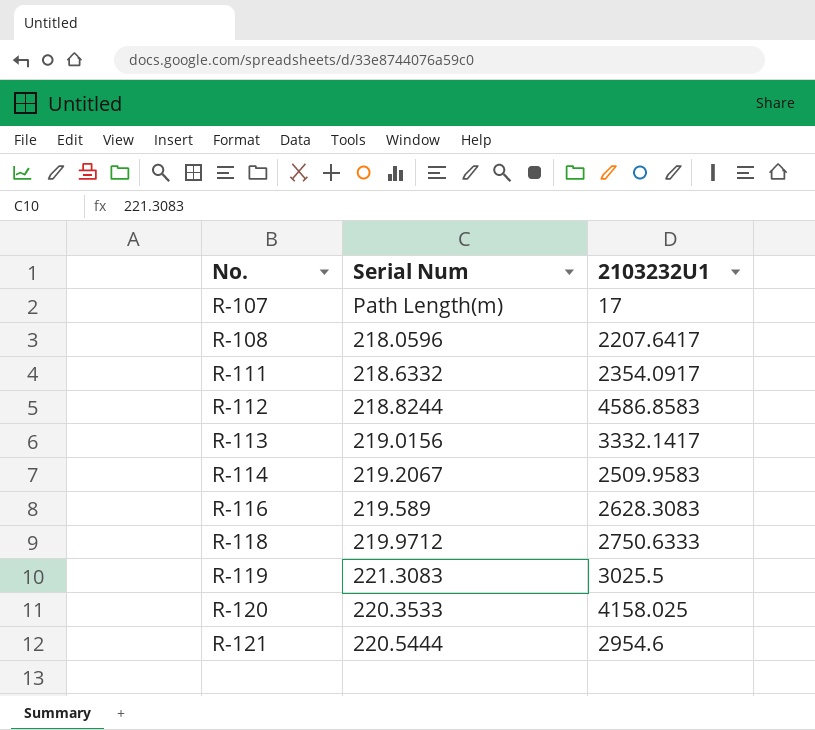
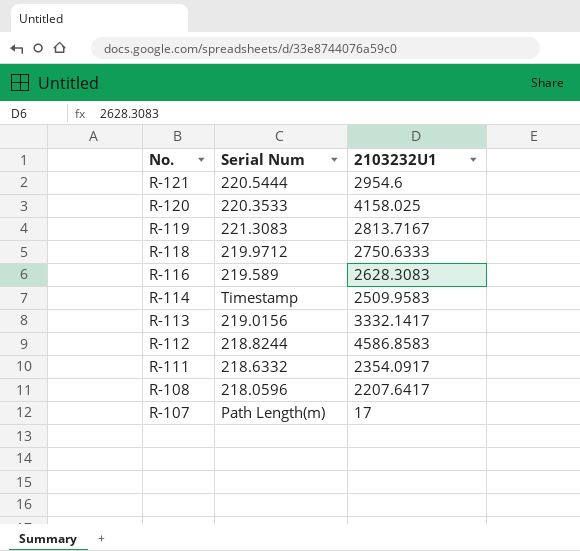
row order: No. ascending -> No. descending
R-119 | 2103232U1: 3025.5 -> 2813.7167
R-114 | Serial Num: 219.2067 -> Timestamp

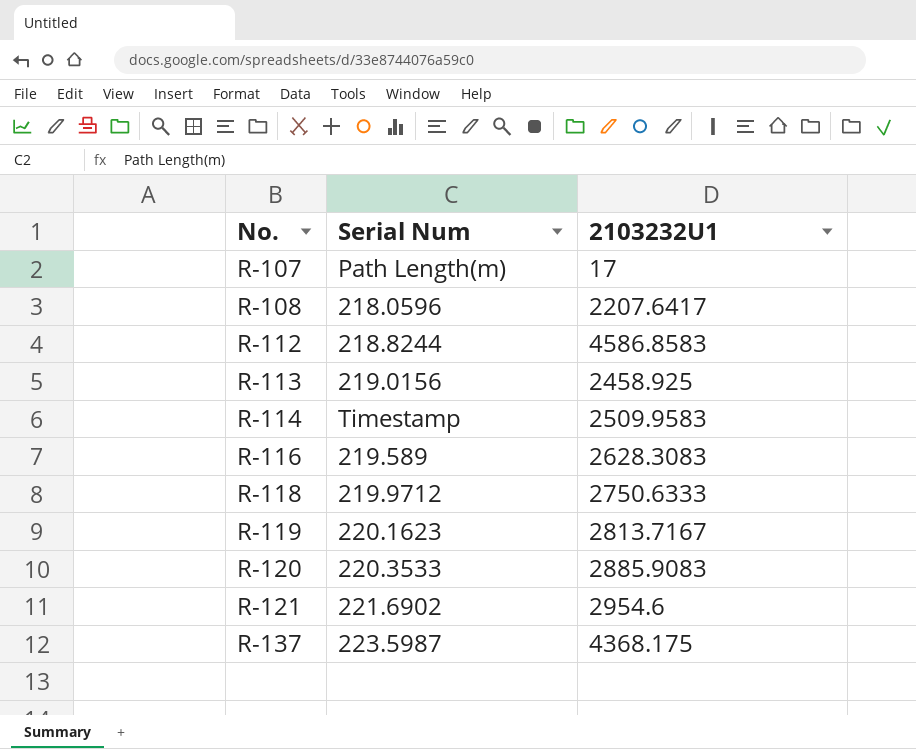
row order: No. descending -> No. ascending
row R-111: 218.6332 | 2354.0917 -> none
R-113 | 2103232U1: 3332.1417 -> 2458.925
R-119 | Serial Num: 221.3083 -> 220.1623
R-120 | 2103232U1: 4158.025 -> 2885.9083
R-121 | Serial Num: 220.5444 -> 221.6902
row R-137: none -> 223.5987 | 4368.175

